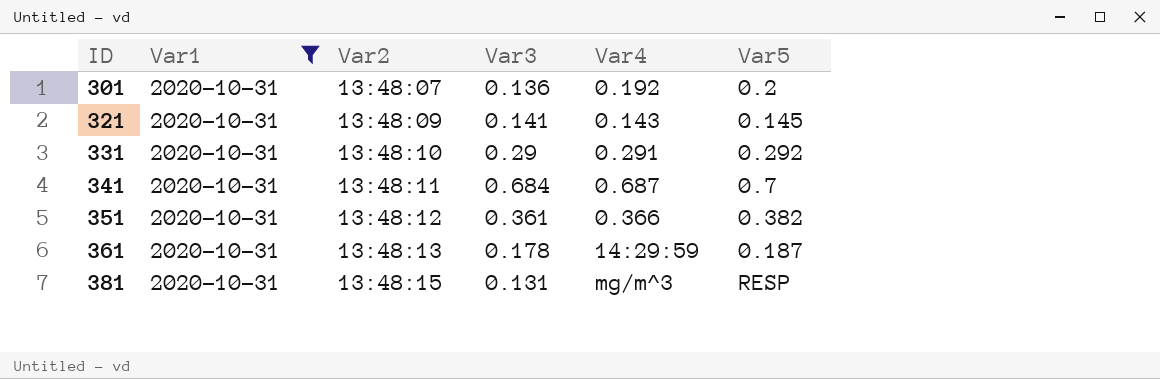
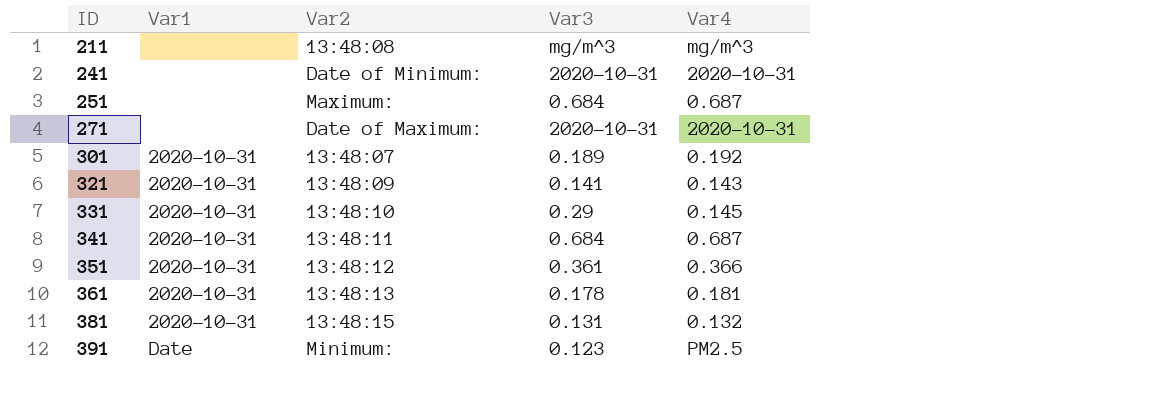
filter: Var1 = 2020-10-31 -> none
column Var5 | position: 6 -> none
301 | Var3: 0.136 -> 0.189
331 | Var4: 0.291 -> 0.145
361 | Var4: 14:29:59 -> 0.181
381 | Var4: mg/m^3 -> 0.132

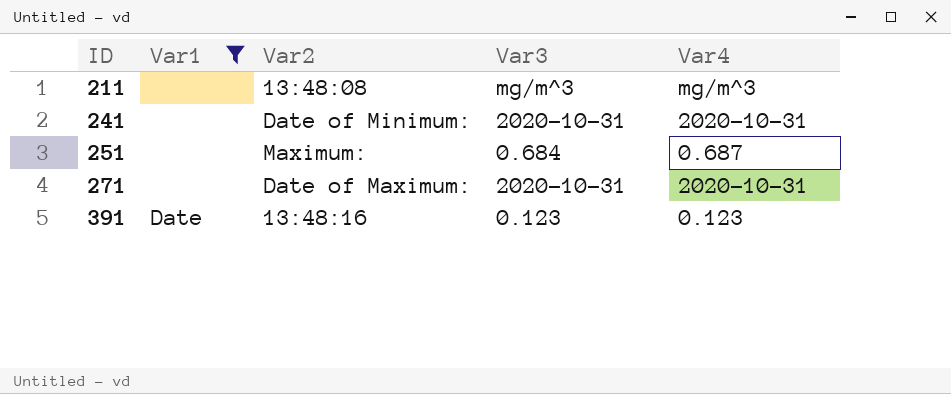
filter: none -> Var1 != 2020-10-31
391 | Var2: Minimum: -> 13:48:16
391 | Var4: PM2.5 -> 0.123

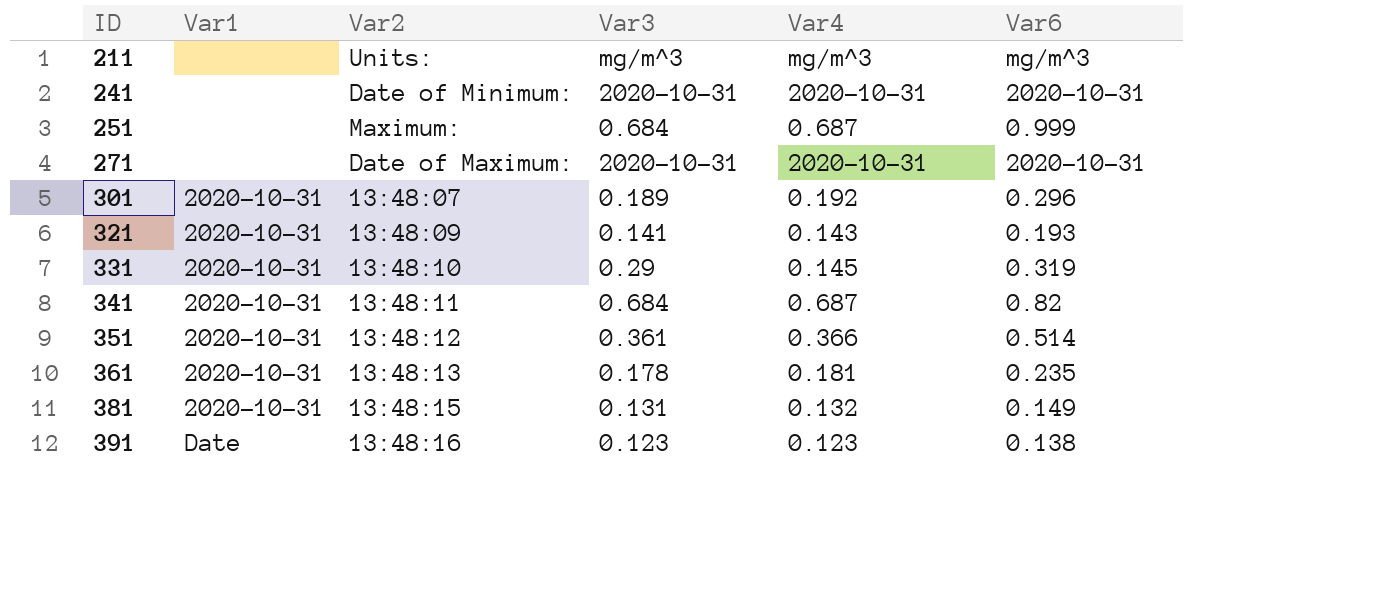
filter: Var1 != 2020-10-31 -> none
column Var6 | position: none -> 6
211 | Var2: 13:48:08 -> Units:

